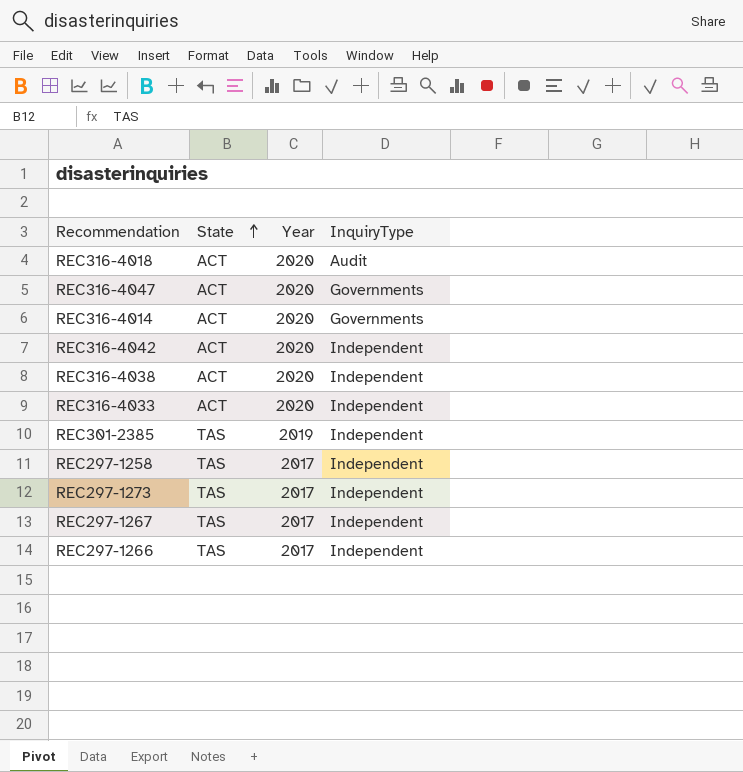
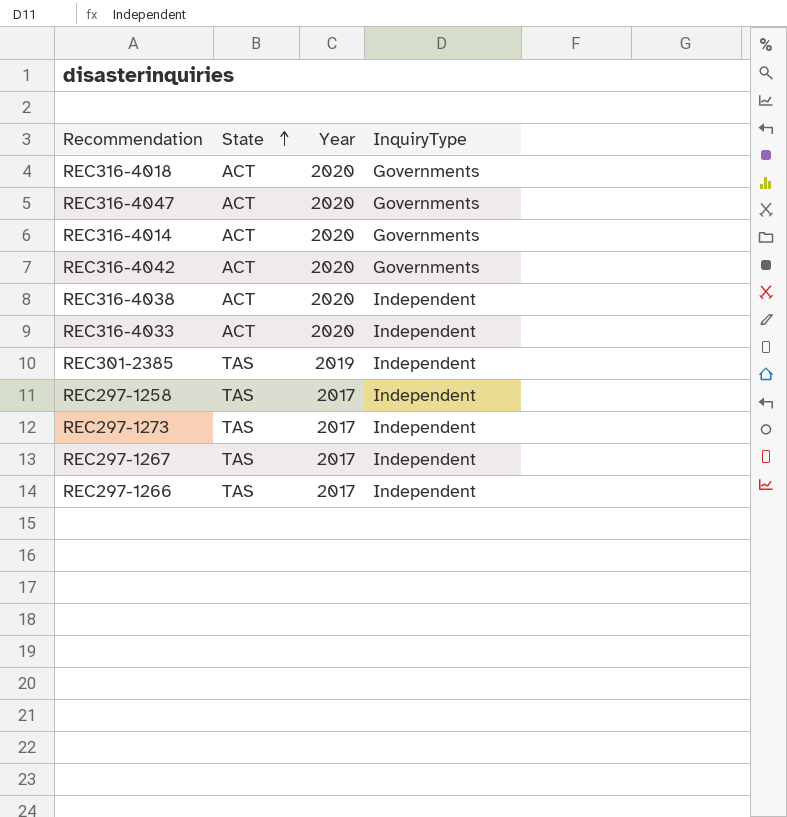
REC316-4018 | InquiryType: Audit -> Governments
REC316-4042 | InquiryType: Independent -> Governments

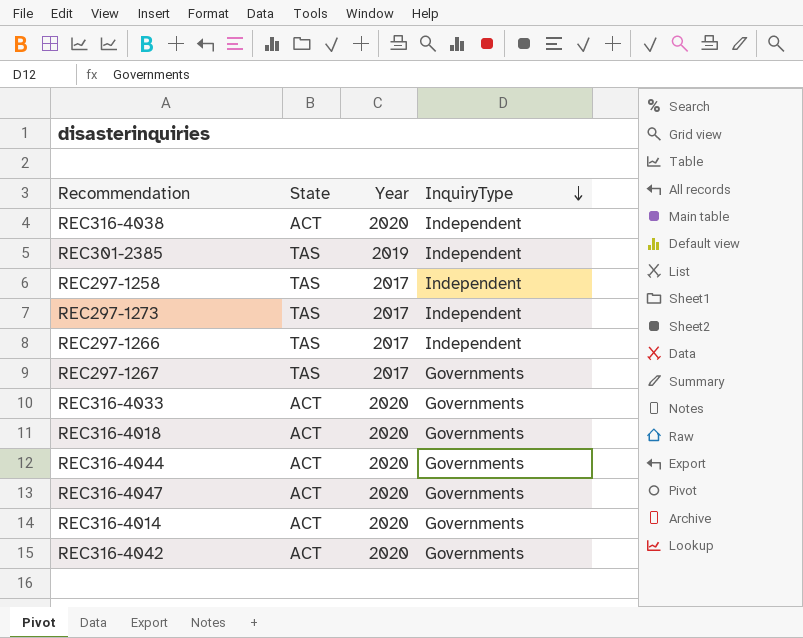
row order: State ascending -> InquiryType descending
REC297-1267 | InquiryType: Independent -> Governments
REC316-4033 | InquiryType: Independent -> Governments
row REC316-4044: none -> ACT | 2020 | Governments

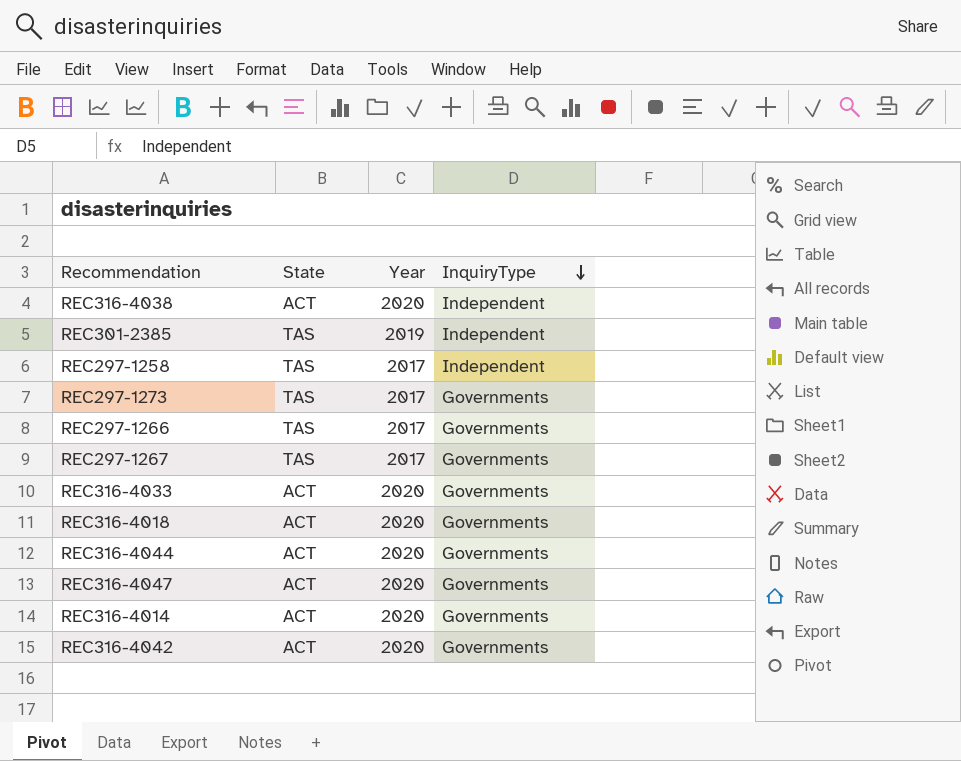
REC297-1273 | InquiryType: Independent -> Governments
REC297-1266 | InquiryType: Independent -> Governments

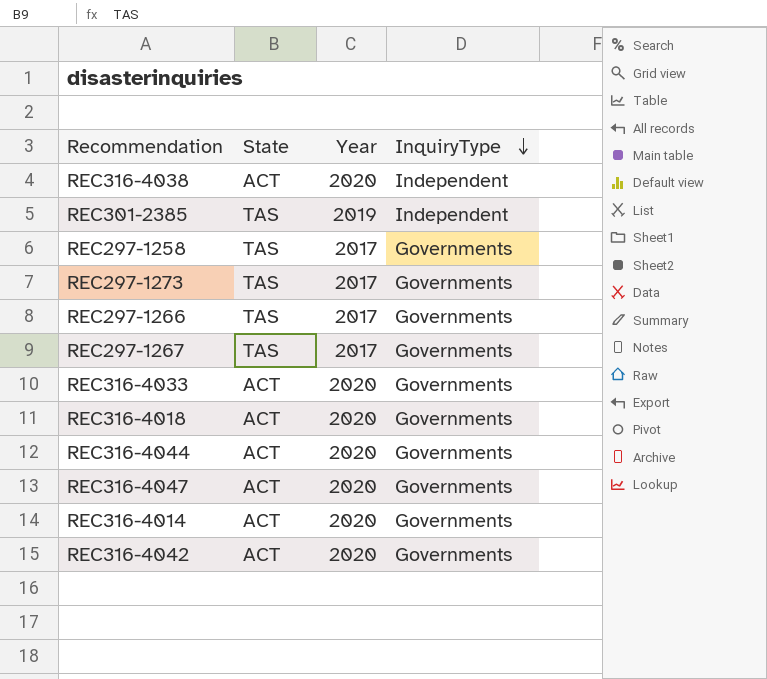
REC297-1258 | InquiryType: Independent -> Governments

